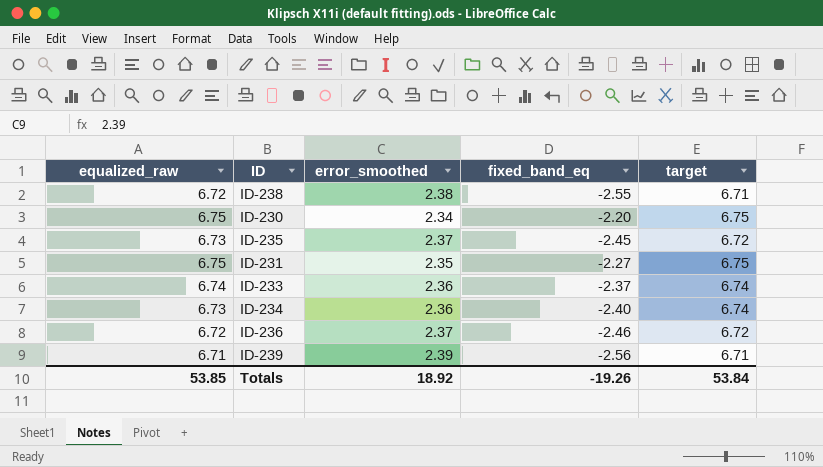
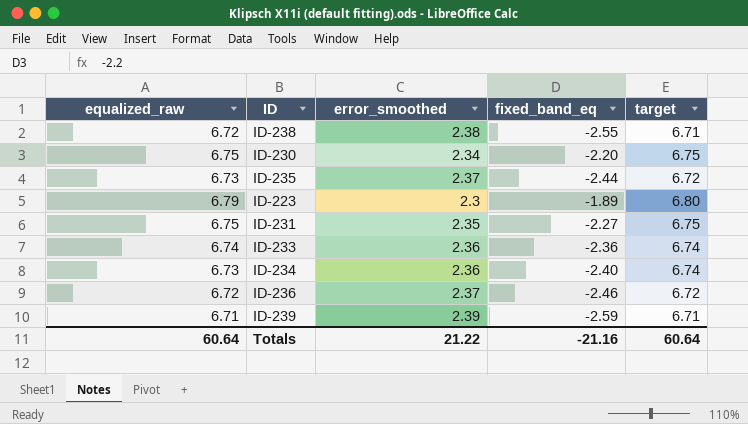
ID-235 | fixed_band_eq: -2.45 -> -2.44
row ID-223: none -> 6.79 | 2.3 | -1.89 | 6.80
ID-233 | fixed_band_eq: -2.37 -> -2.36
ID-239 | fixed_band_eq: -2.56 -> -2.59
Totals | equalized_raw: 53.85 -> 60.64
Totals | error_smoothed: 18.92 -> 21.22
Totals | fixed_band_eq: -19.26 -> -21.16
Totals | target: 53.84 -> 60.64

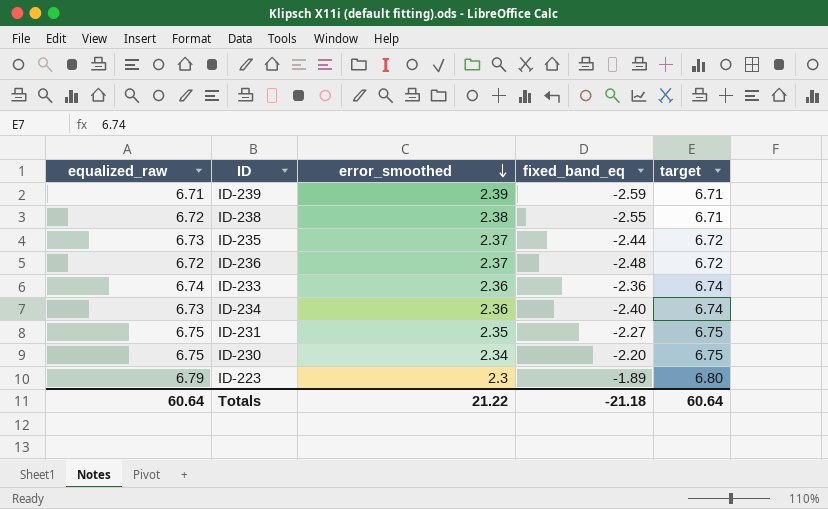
row order: none -> error_smoothed descending
ID-236 | fixed_band_eq: -2.46 -> -2.48
Totals | fixed_band_eq: -21.16 -> -21.18

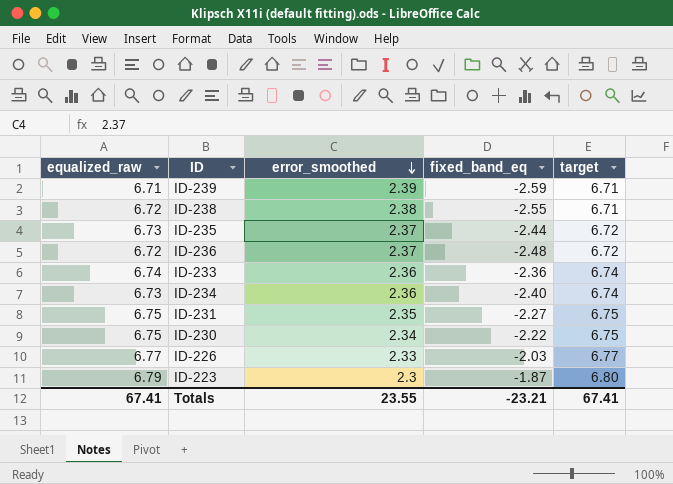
ID-230 | fixed_band_eq: -2.20 -> -2.22
row ID-226: none -> 6.77 | 2.33 | -2.03 | 6.77
ID-223 | fixed_band_eq: -1.89 -> -1.87
Totals | equalized_raw: 60.64 -> 67.41
Totals | error_smoothed: 21.22 -> 23.55
Totals | fixed_band_eq: -21.18 -> -23.21
Totals | target: 60.64 -> 67.41

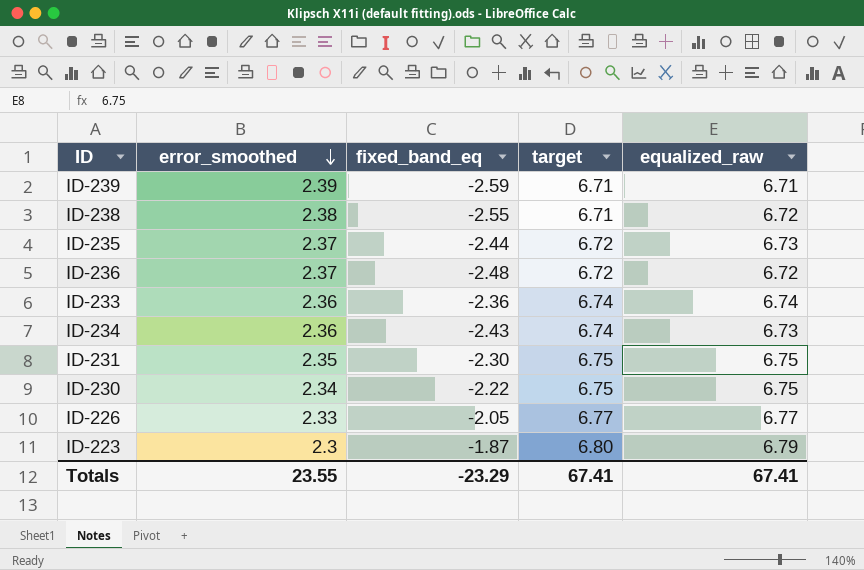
column equalized_raw | position: 1 -> 5
ID-234 | fixed_band_eq: -2.40 -> -2.43
ID-231 | fixed_band_eq: -2.27 -> -2.30
ID-226 | fixed_band_eq: -2.03 -> -2.05
Totals | fixed_band_eq: -23.21 -> -23.29

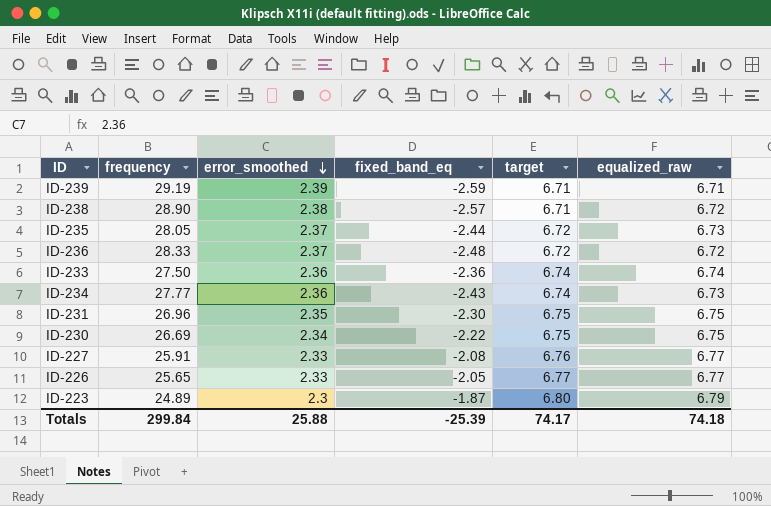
column frequency | position: none -> 2
ID-238 | fixed_band_eq: -2.55 -> -2.57
row ID-227: none -> 25.91 | 2.33 | -2.08 | 6.76 | 6.77
Totals | error_smoothed: 23.55 -> 25.88
Totals | fixed_band_eq: -23.29 -> -25.39
Totals | target: 67.41 -> 74.17
Totals | equalized_raw: 67.41 -> 74.18

